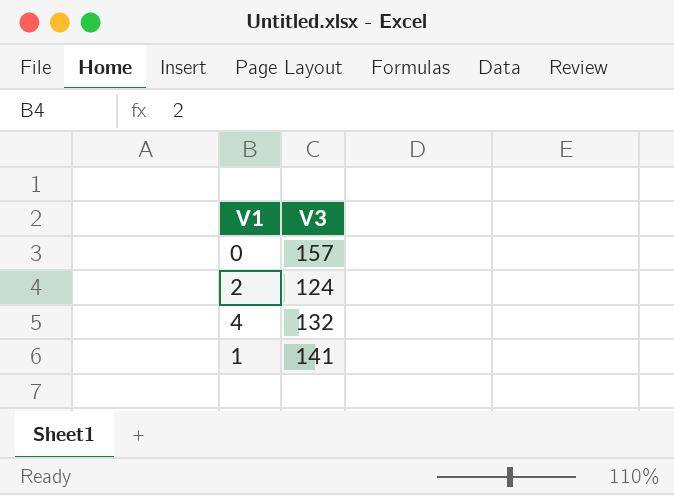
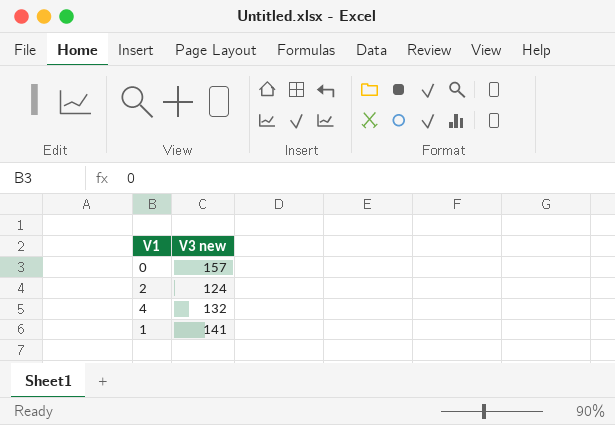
column name: V3 -> V3 new

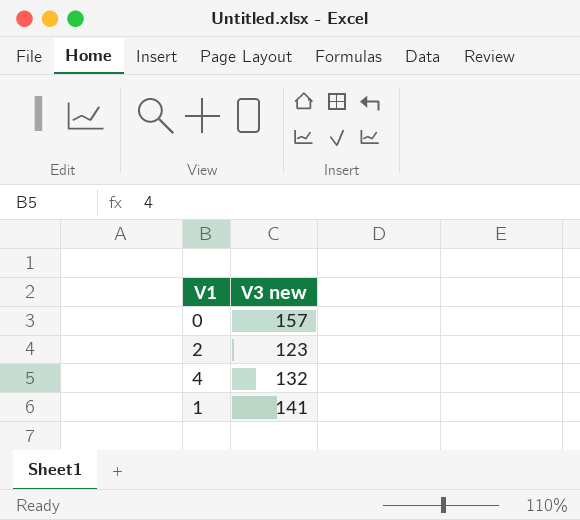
2 | V3 new: 124 -> 123

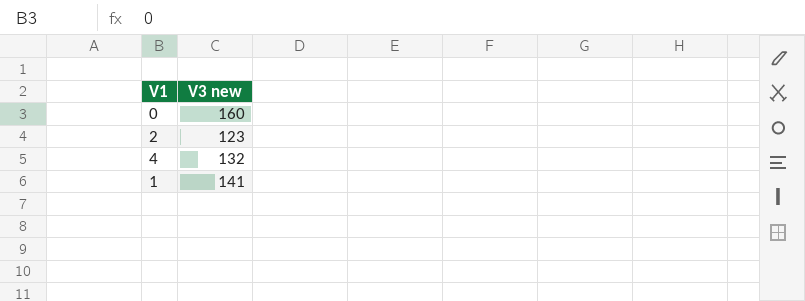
0 | V3 new: 157 -> 160

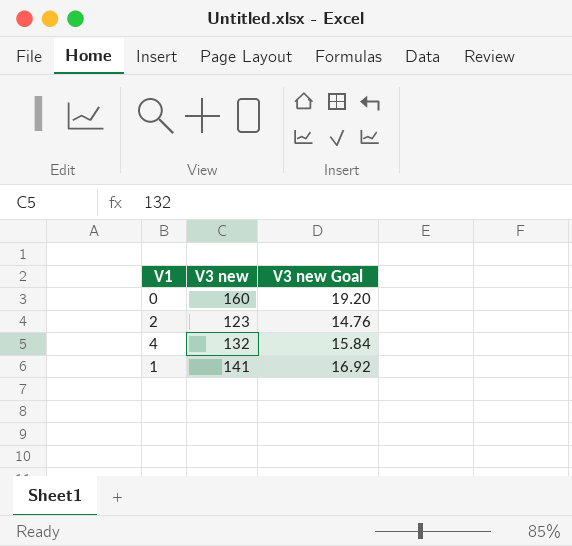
column V3 new Goal | formula: none -> [V3 new] * 0.12

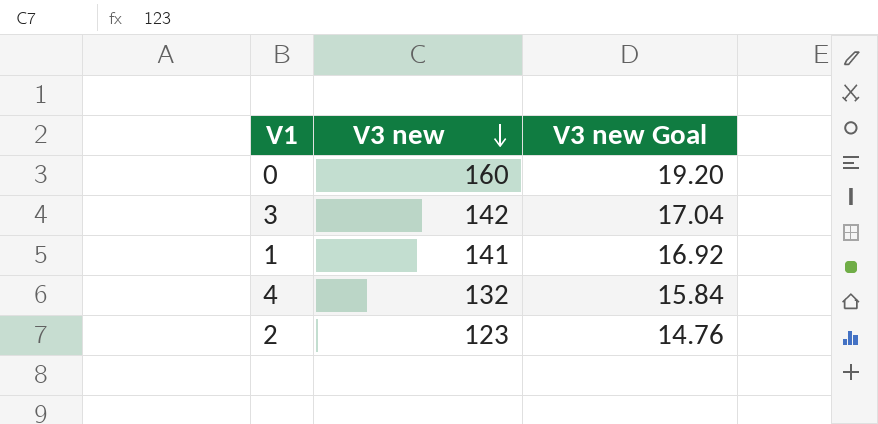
row order: none -> V3 new descending
row 3: none -> 142 | 17.04

